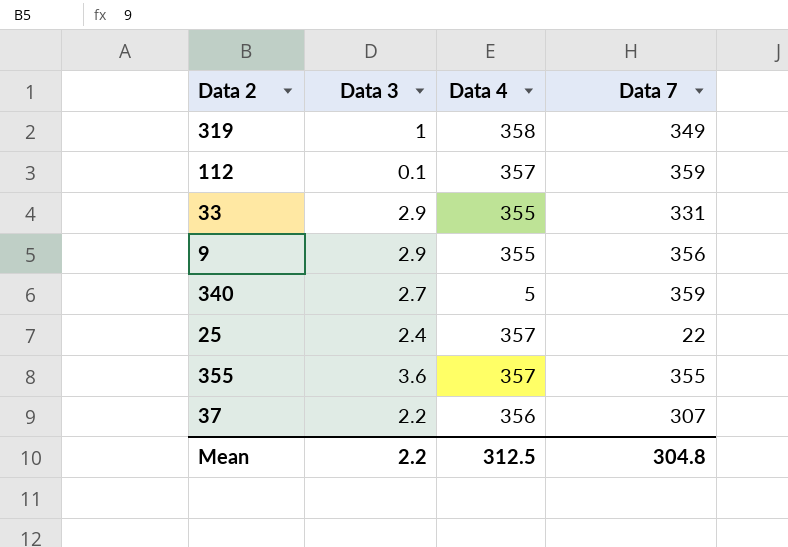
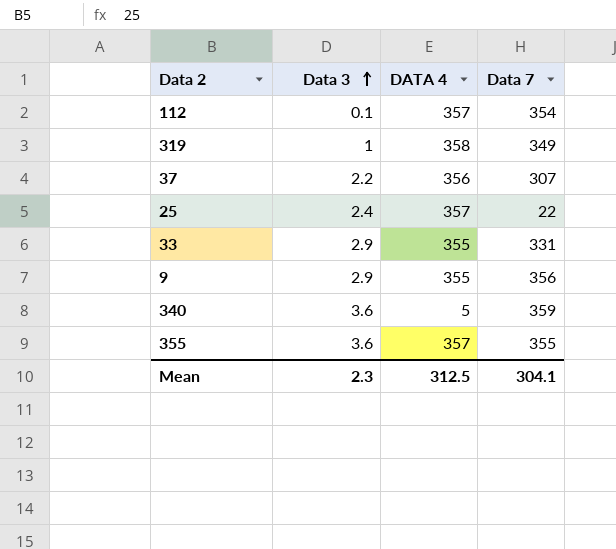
row order: none -> Data 3 ascending
column name: Data 4 -> DATA 4
112 | Data 7: 359 -> 354
340 | Data 3: 2.7 -> 3.6
Mean | Data 3: 2.2 -> 2.3
Mean | Data 7: 304.8 -> 304.1

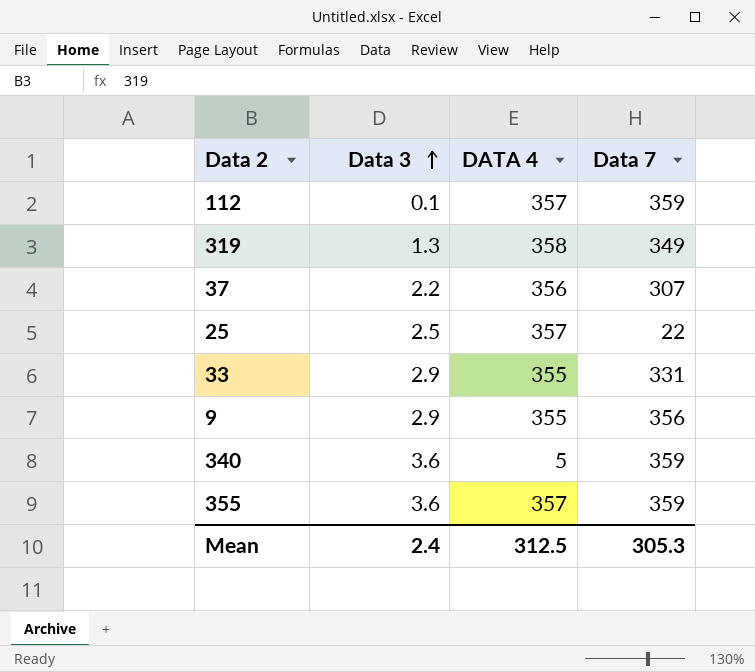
112 | Data 7: 354 -> 359
319 | Data 3: 1 -> 1.3
25 | Data 3: 2.4 -> 2.5
355 | Data 7: 355 -> 359
Mean | Data 3: 2.3 -> 2.4
Mean | Data 7: 304.1 -> 305.3

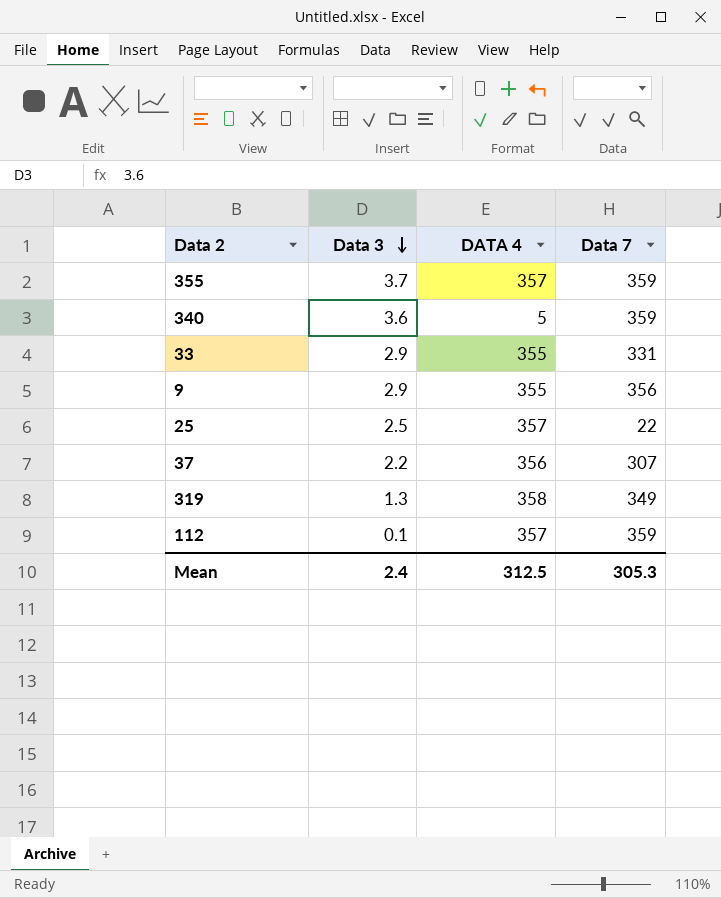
row order: Data 3 ascending -> Data 3 descending
355 | Data 3: 3.6 -> 3.7

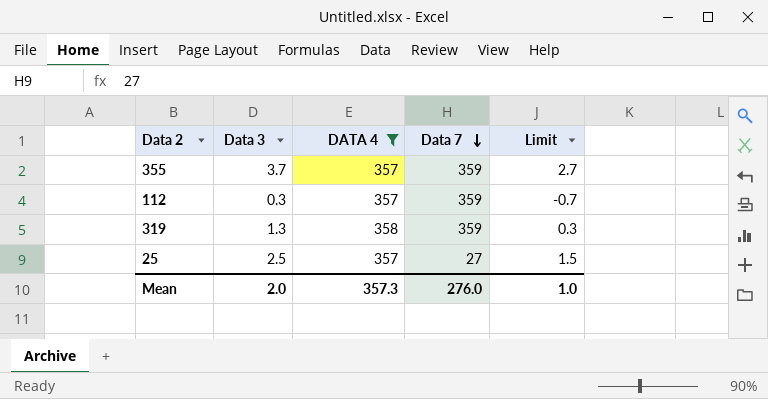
filter: none -> DATA 4 >= 357
row order: Data 3 descending -> Data 7 descending
column Limit | formula: none -> [Data 3] - 1
112 | Data 3: 0.1 -> 0.3
319 | Data 7: 349 -> 359
25 | Data 7: 22 -> 27
Mean | Data 3: 2.4 -> 2.0
Mean | DATA 4: 312.5 -> 357.3
Mean | Data 7: 305.3 -> 276.0

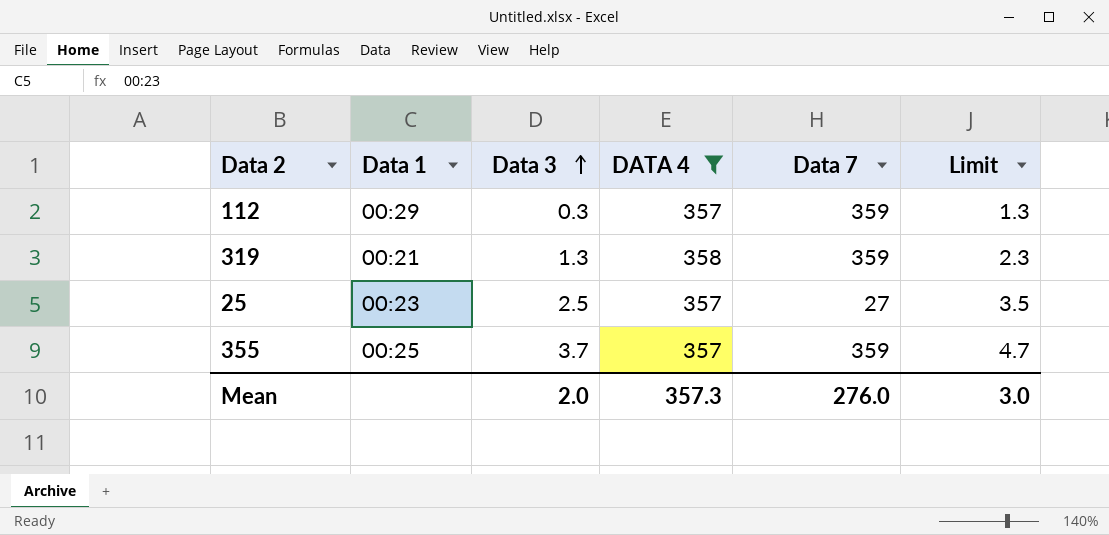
row order: Data 7 descending -> Data 3 ascending
column Data 1 | position: none -> 2
column Limit | formula: [Data 3] - 1 -> [Data 3] + 1
Mean | Limit: 1.0 -> 3.0

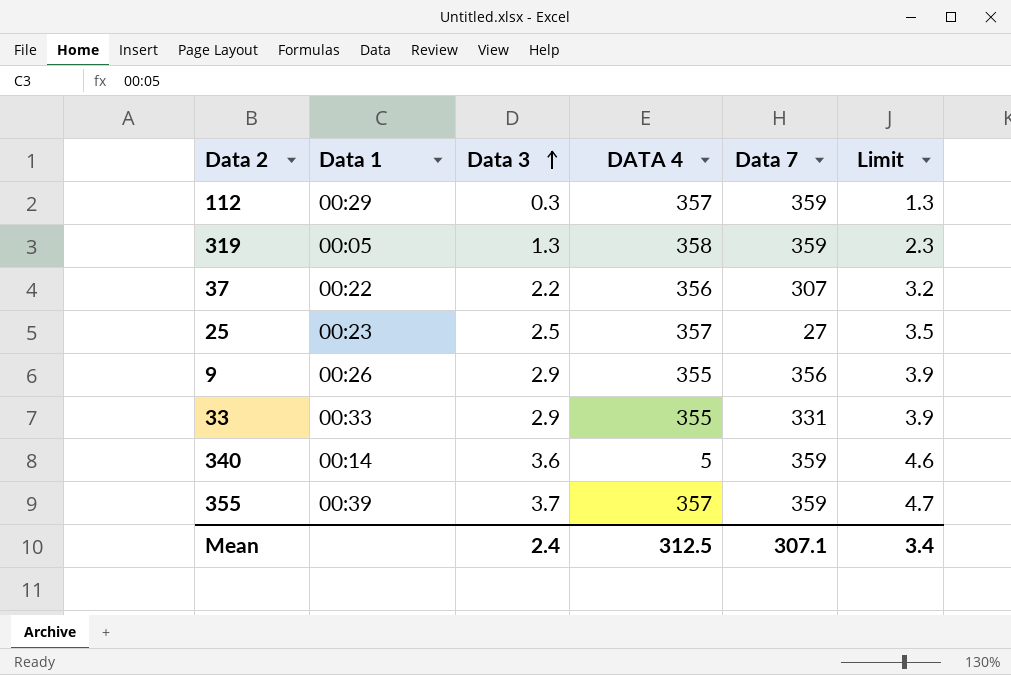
filter: DATA 4 >= 357 -> none
319 | Data 1: 00:21 -> 00:05
355 | Data 1: 00:25 -> 00:39
Mean | Data 3: 2.0 -> 2.4
Mean | DATA 4: 357.3 -> 312.5
Mean | Data 7: 276.0 -> 307.1
Mean | Limit: 3.0 -> 3.4

